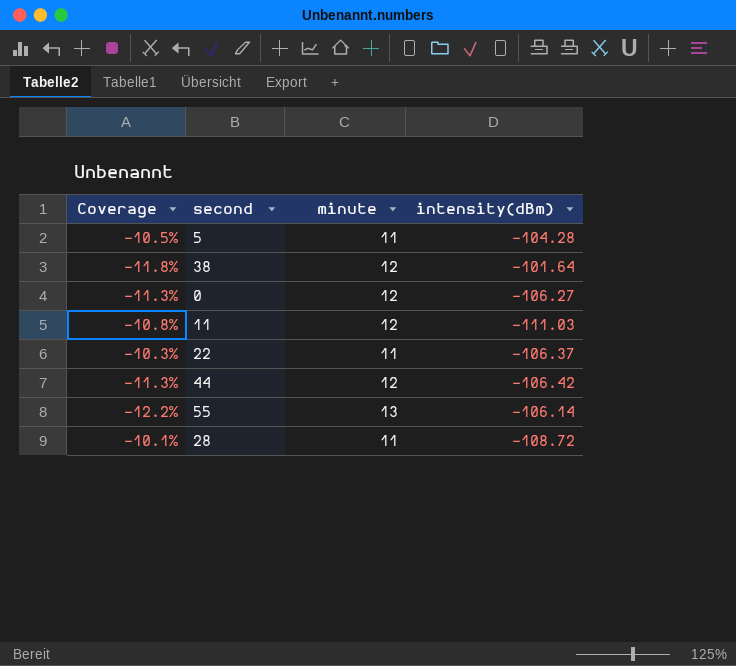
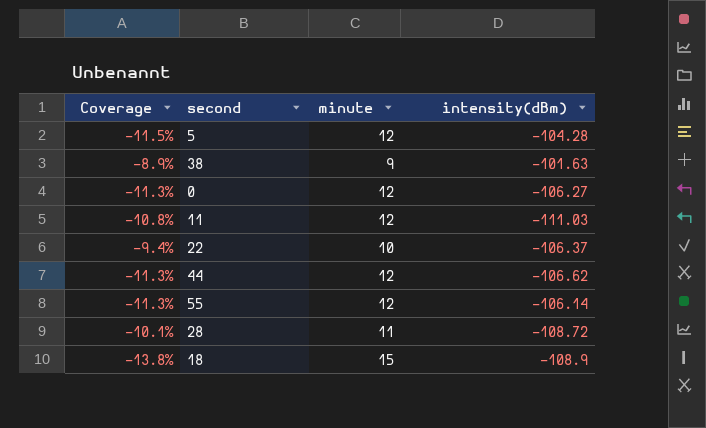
5 | Coverage: -10.5% -> -11.5%
5 | minute: 11 -> 12
38 | Coverage: -11.8% -> -8.9%
38 | minute: 12 -> 9
38 | intensity(dBm): -101.64 -> -101.63
22 | Coverage: -10.3% -> -9.4%
22 | minute: 11 -> 10
44 | intensity(dBm): -106.42 -> -106.62
55 | Coverage: -12.2% -> -11.3%
55 | minute: 13 -> 12
row 18: none -> -13.8% | 15 | -108.9

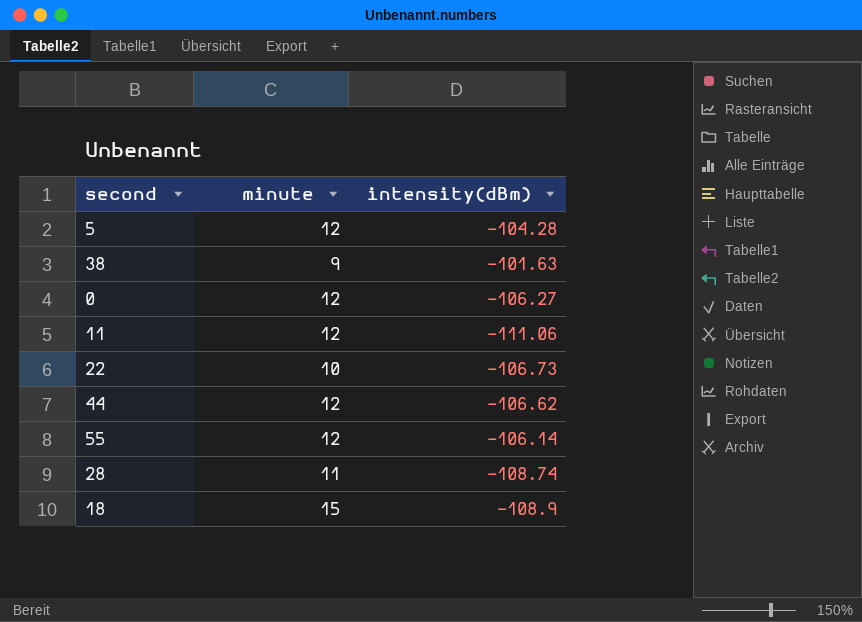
column Coverage | formula: [minute] / [intensity(dBm)] -> none
11 | intensity(dBm): -111.03 -> -111.06
22 | intensity(dBm): -106.37 -> -106.73
28 | intensity(dBm): -108.72 -> -108.74

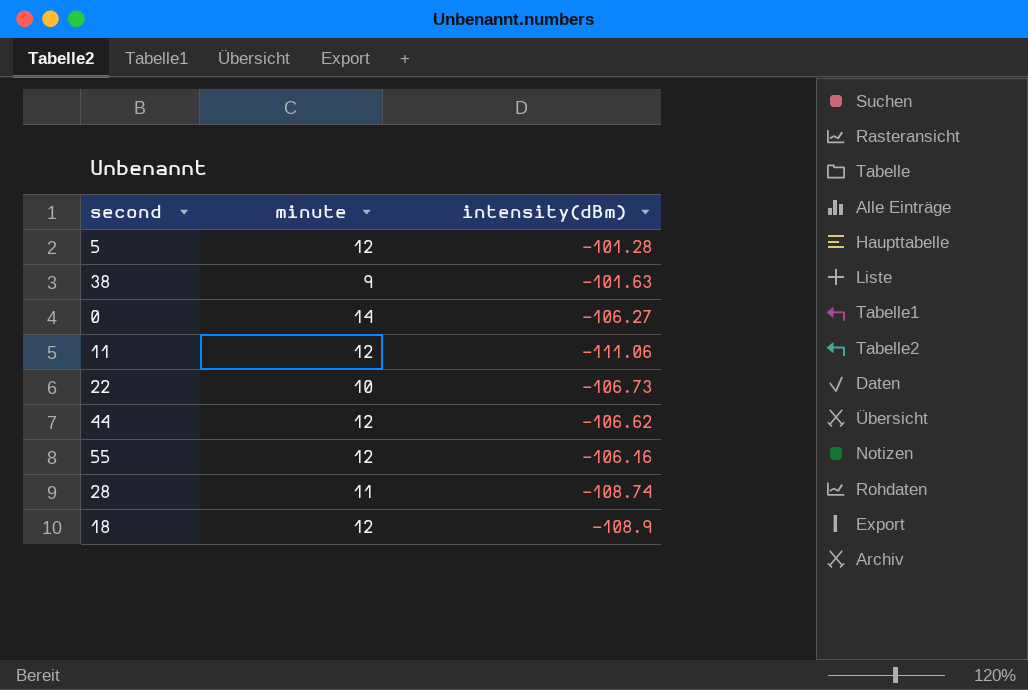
5 | intensity(dBm): -104.28 -> -101.28
0 | minute: 12 -> 14
55 | intensity(dBm): -106.14 -> -106.16
18 | minute: 15 -> 12

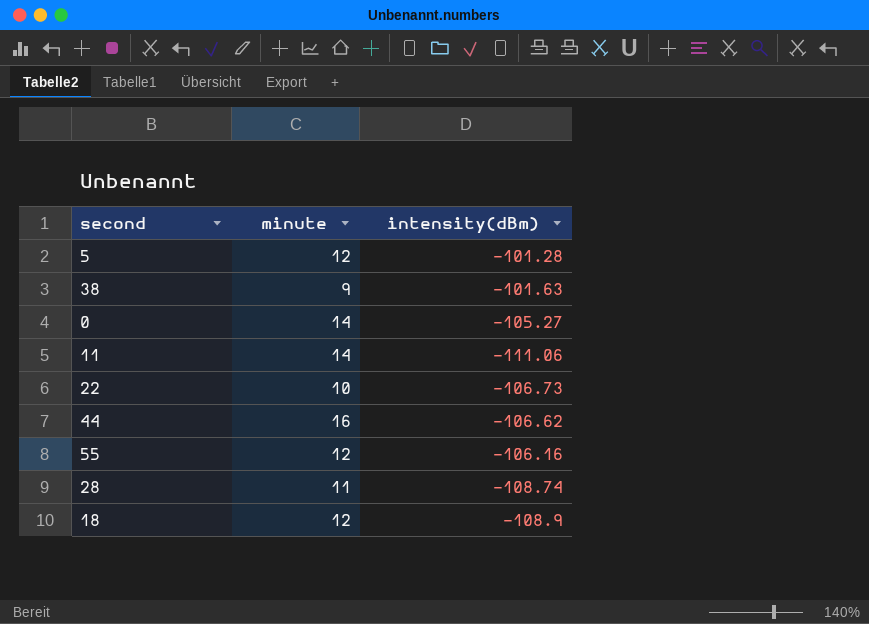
0 | intensity(dBm): -106.27 -> -105.27
11 | minute: 12 -> 14
44 | minute: 12 -> 16

